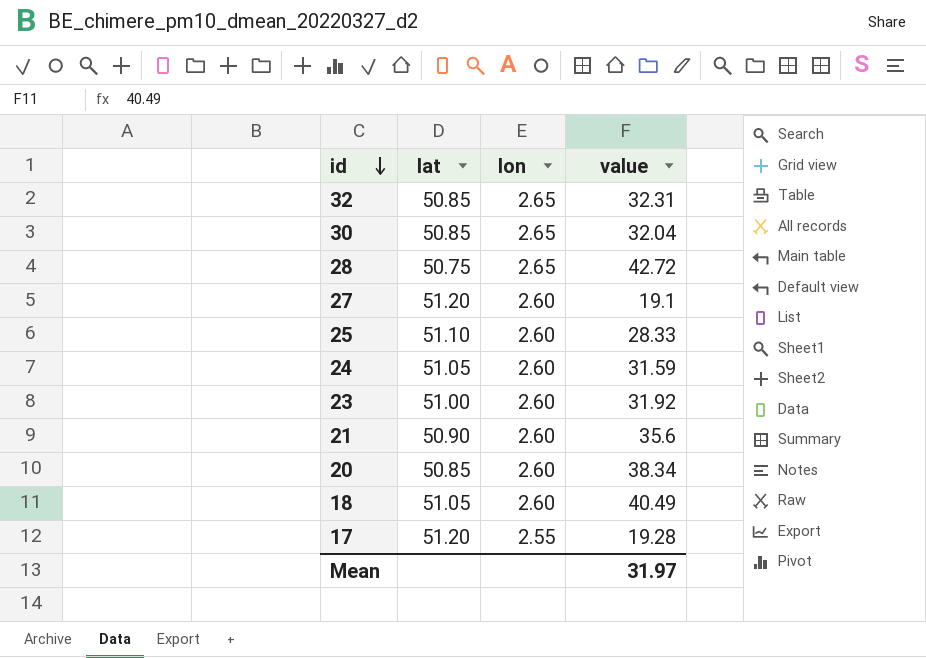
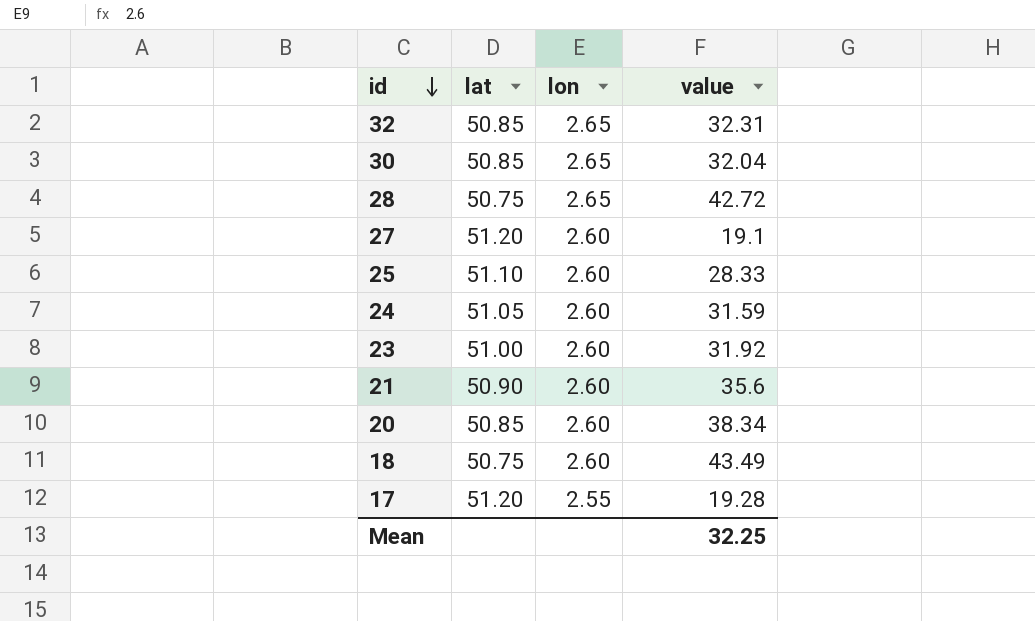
18 | lat: 51.05 -> 50.75
18 | value: 40.49 -> 43.49
Mean | value: 31.97 -> 32.25

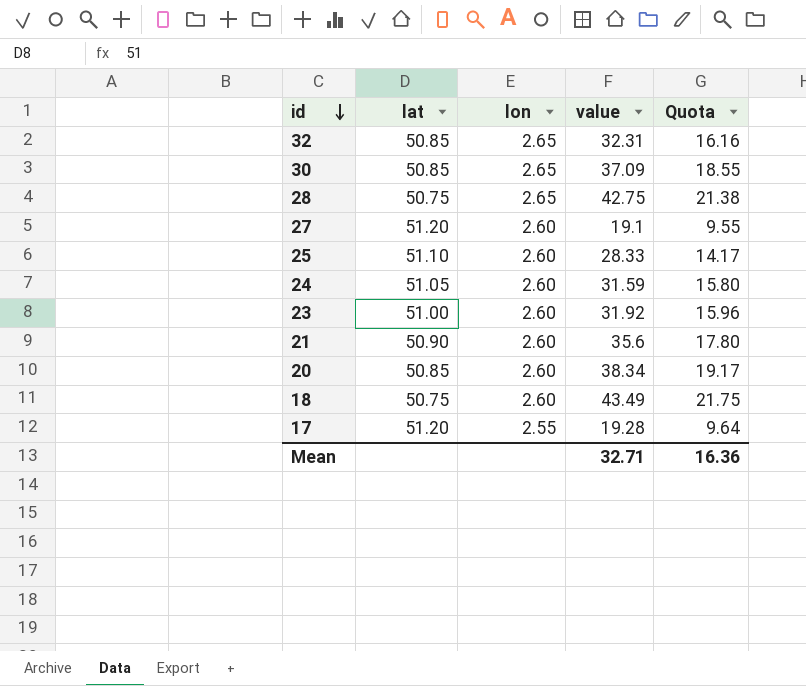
column Quota | formula: none -> [value] * 0.5
30 | value: 32.04 -> 37.09
28 | value: 42.72 -> 42.75
Mean | value: 32.25 -> 32.71

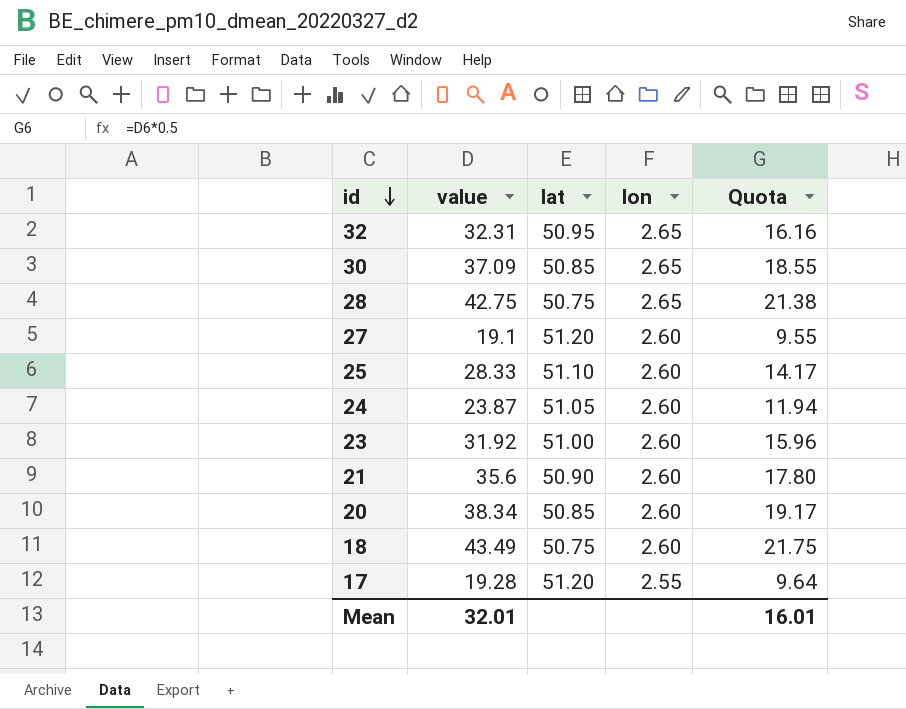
column value | position: 4 -> 2
32 | lat: 50.85 -> 50.95
24 | value: 31.59 -> 23.87
24 | Quota: 15.80 -> 11.94
Mean | value: 32.71 -> 32.01
Mean | Quota: 16.36 -> 16.01

